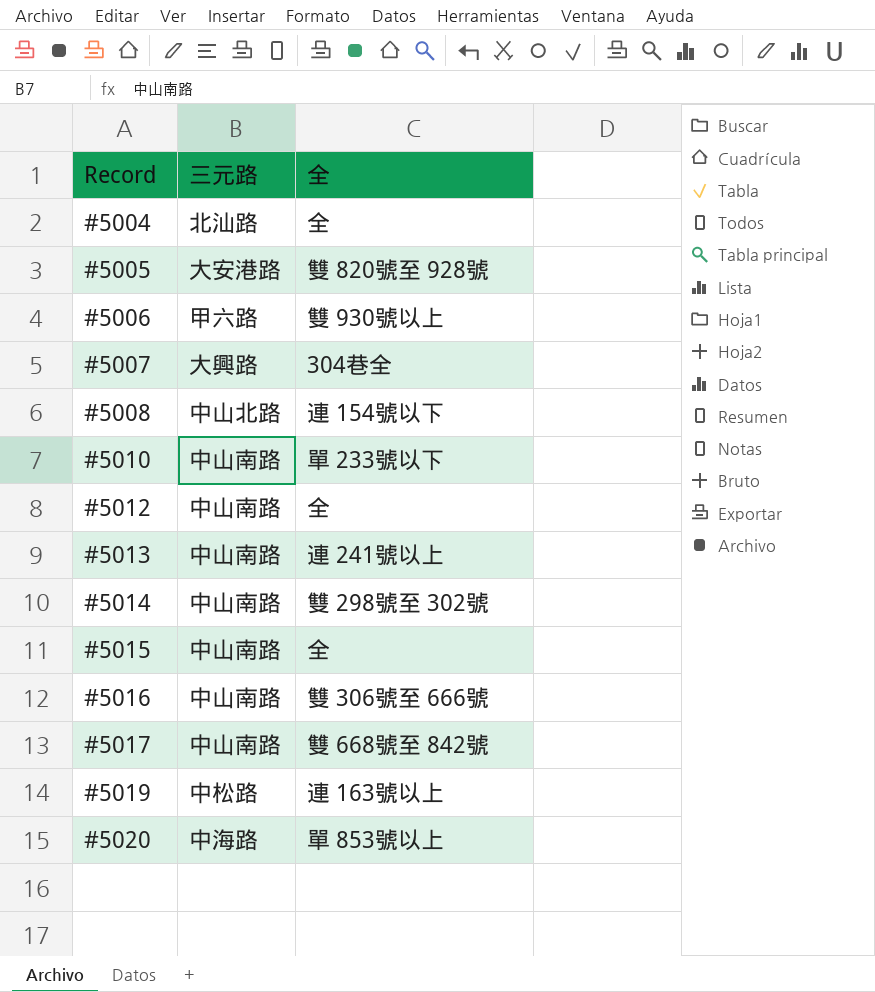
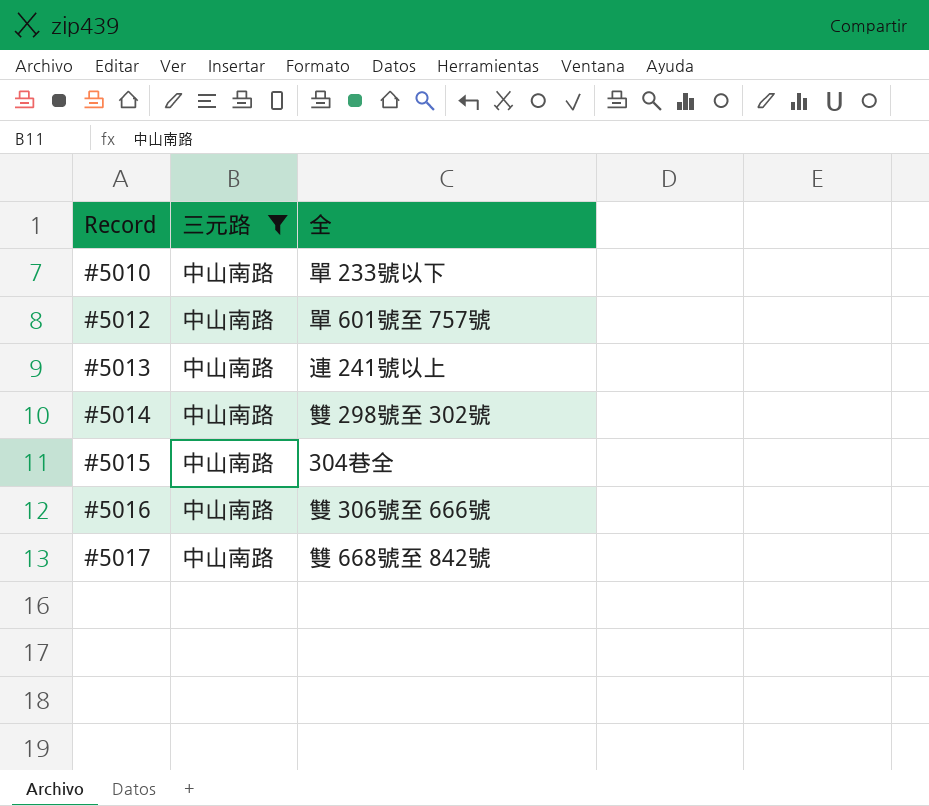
filter: none -> 三元路 = 中山南路
#5012 | 全: 全 -> 單 601號至 757號
#5015 | 全: 全 -> 304巷全

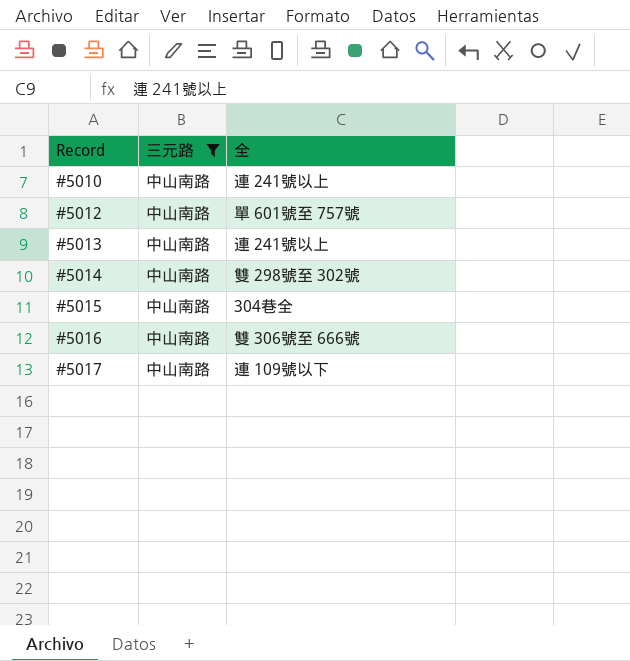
#5010 | 全: 單 233號以下 -> 連 241號以上
#5017 | 全: 雙 668號至 842號 -> 連 109號以下

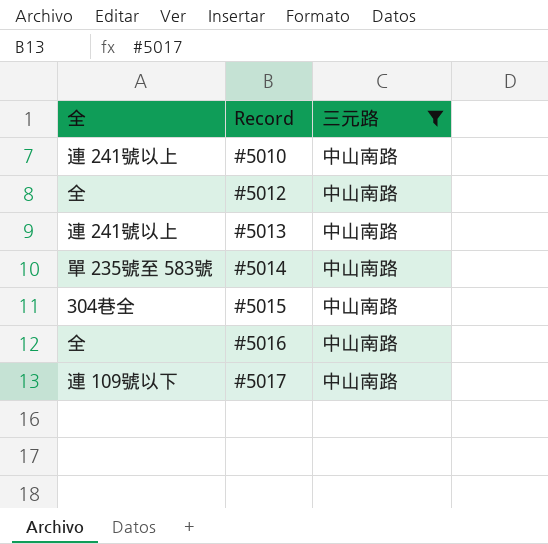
column 全 | position: 3 -> 1
#5012 | 全: 單 601號至 757號 -> 全
#5014 | 全: 雙 298號至 302號 -> 單 235號至 583號
#5016 | 全: 雙 306號至 666號 -> 全

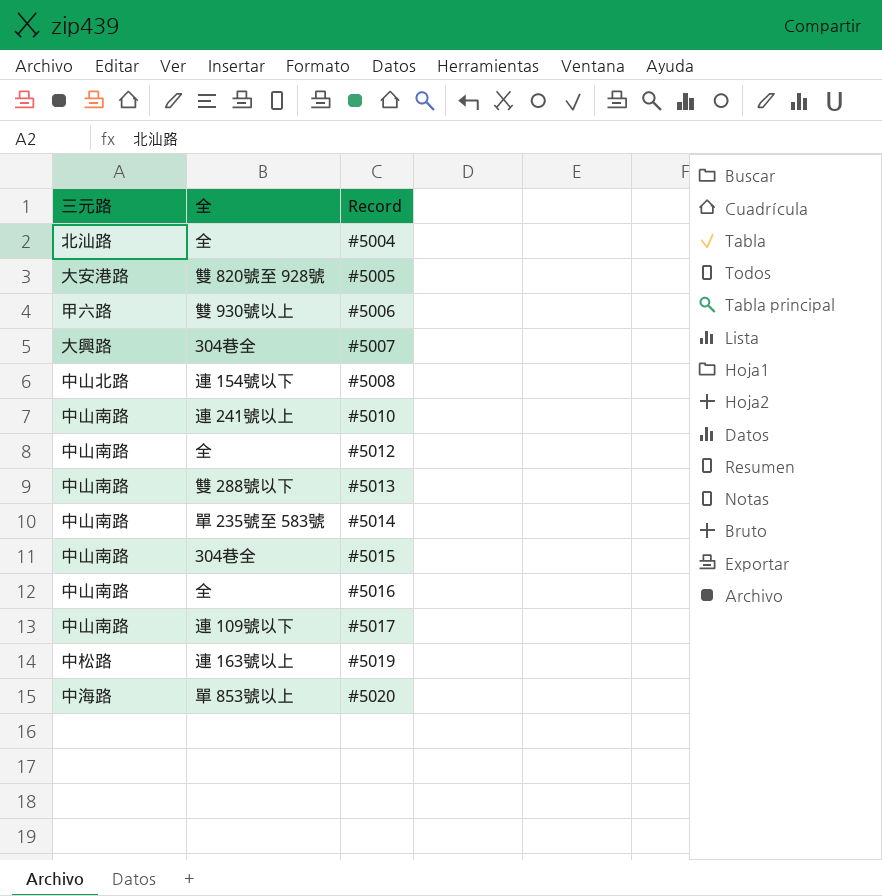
filter: 三元路 = 中山南路 -> none
column 三元路 | position: 3 -> 1
#5013 | 全: 連 241號以上 -> 雙 288號以下

